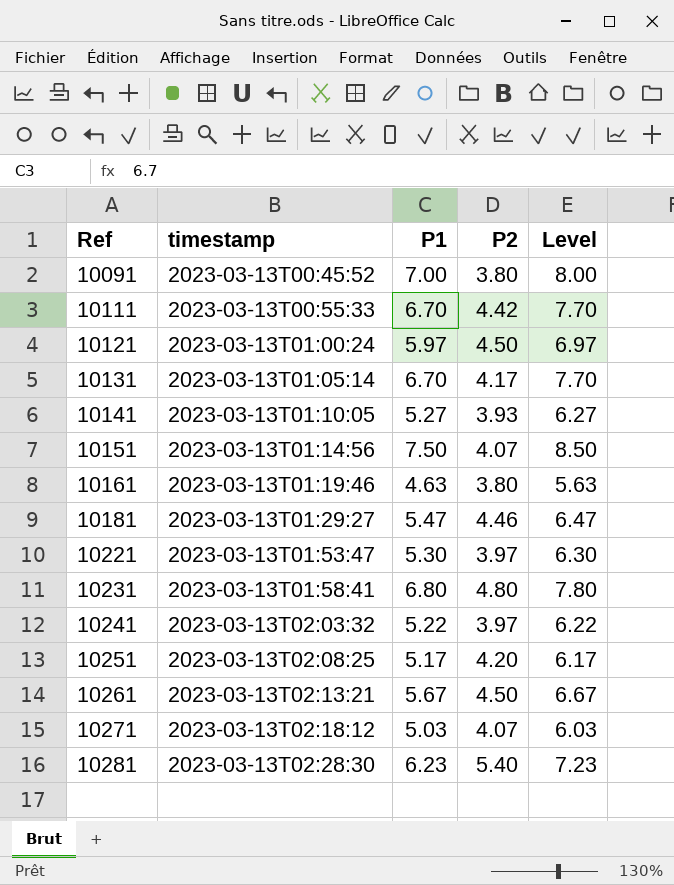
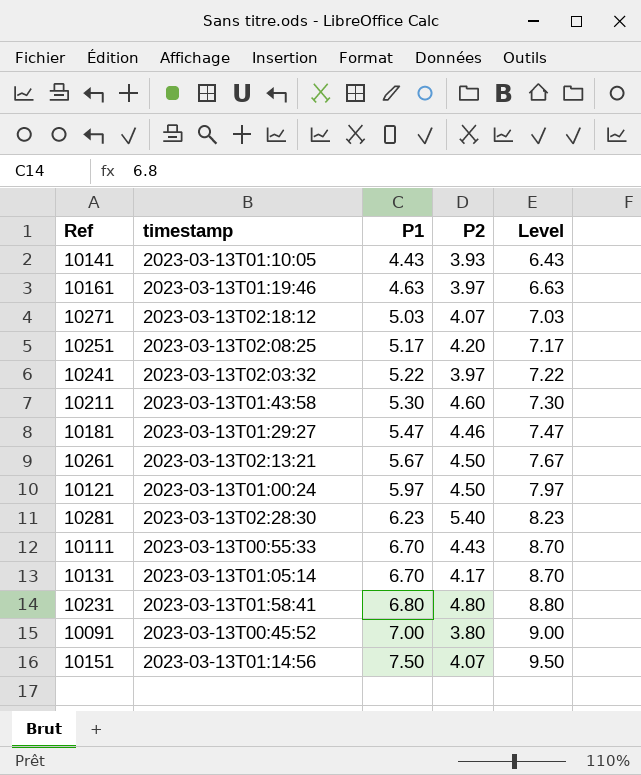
row order: Ref ascending -> P1 ascending
column Level | formula: [P1] + 1 -> [P1] + 2
row 10221: 2023-03-13T01:53:47 | 5.30 | 3.97 | 6.30 -> none
10141 | P1: 5.27 -> 4.43
10161 | P2: 3.80 -> 3.97
row 10211: none -> 2023-03-13T01:43:58 | 5.30 | 4.60 | 7.30
10111 | P2: 4.42 -> 4.43

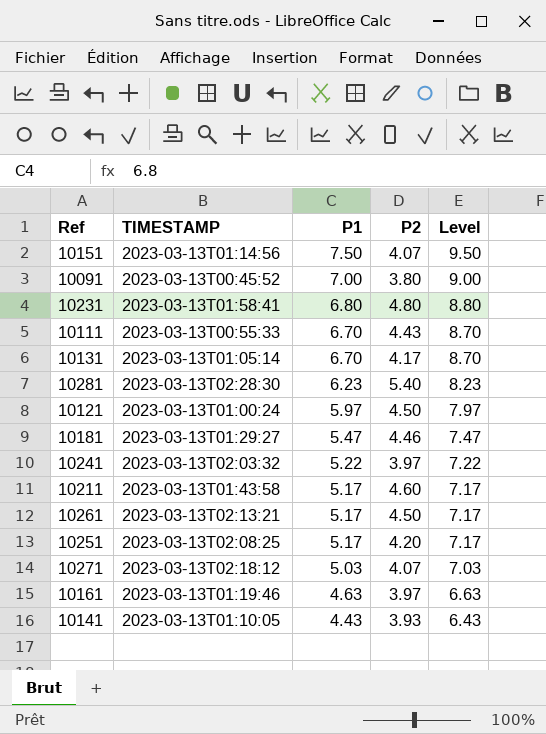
row order: P1 ascending -> P1 descending
column name: timestamp -> TIMESTAMP
10211 | P1: 5.30 -> 5.17
10211 | Level: 7.30 -> 7.17
10261 | P1: 5.67 -> 5.17
10261 | Level: 7.67 -> 7.17

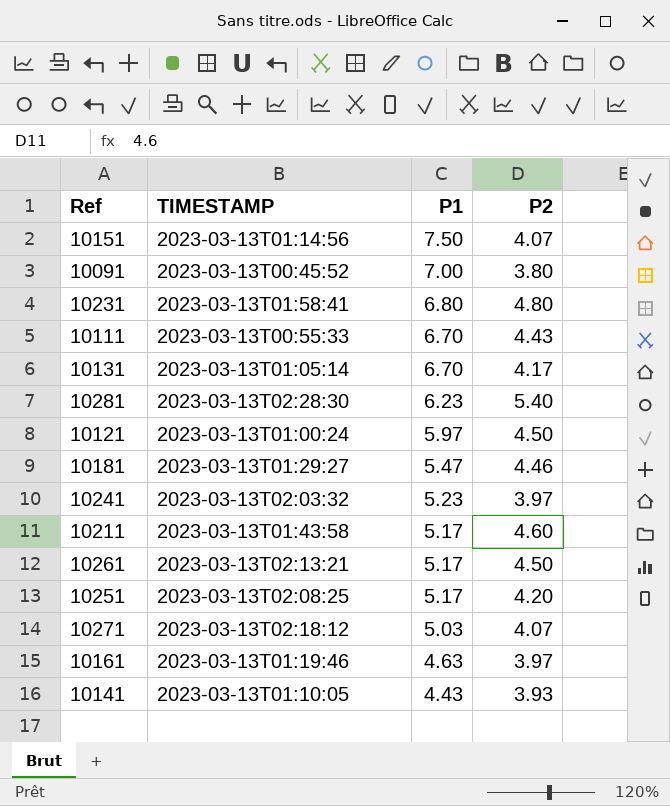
column Level | formula: [P1] + 2 -> none
10241 | P1: 5.22 -> 5.23

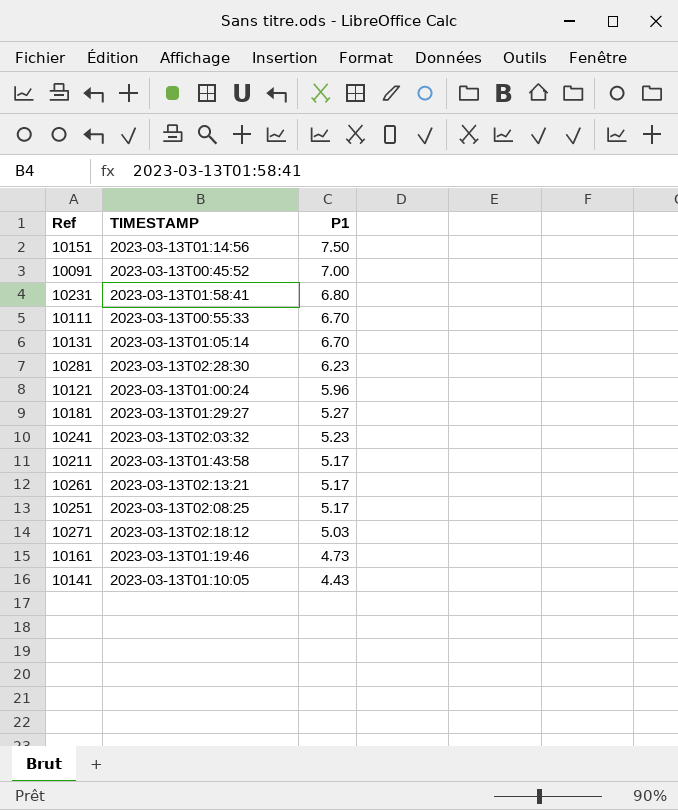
column P2 | position: 4 -> none
10121 | P1: 5.97 -> 5.96
10181 | P1: 5.47 -> 5.27
10161 | P1: 4.63 -> 4.73

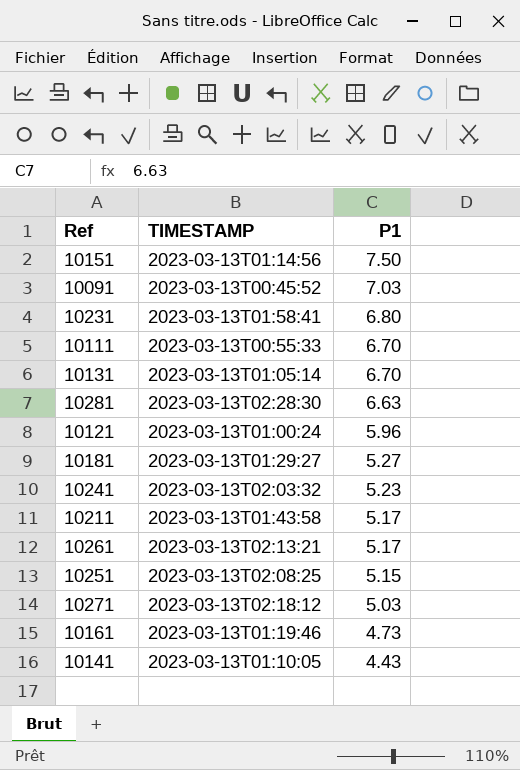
10091 | P1: 7.00 -> 7.03
10281 | P1: 6.23 -> 6.63
10251 | P1: 5.17 -> 5.15

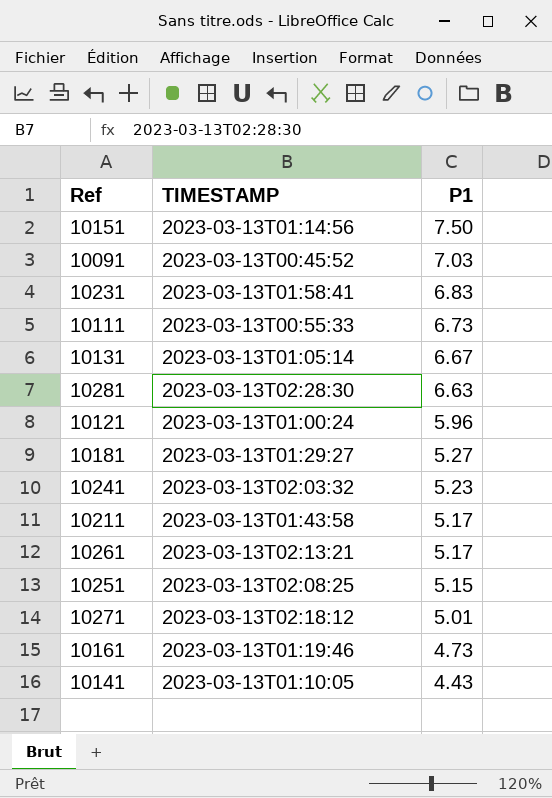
10231 | P1: 6.80 -> 6.83
10111 | P1: 6.70 -> 6.73
10131 | P1: 6.70 -> 6.67
10271 | P1: 5.03 -> 5.01

